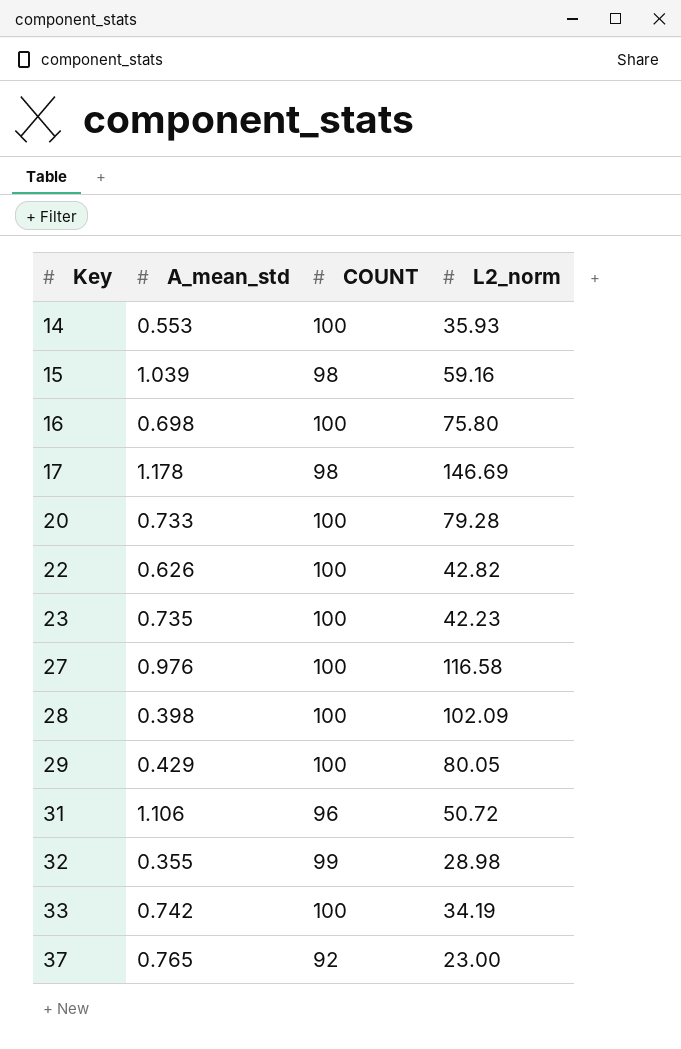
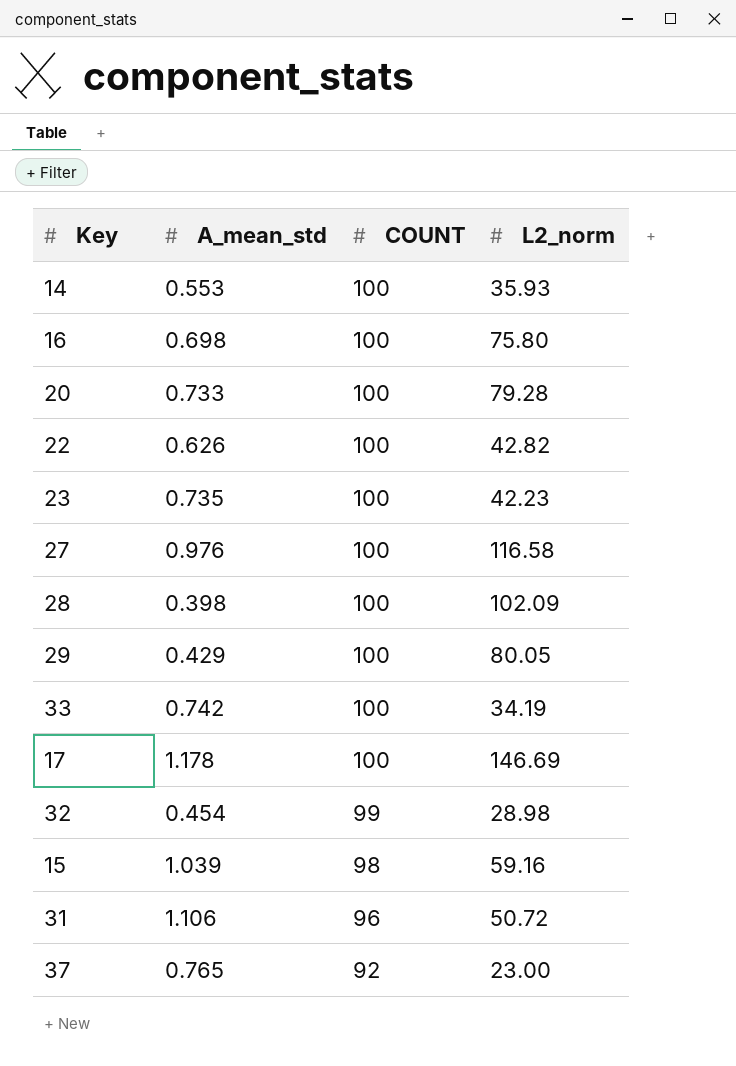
row order: Key ascending -> COUNT descending
17 | COUNT: 98 -> 100
32 | A_mean_std: 0.355 -> 0.454

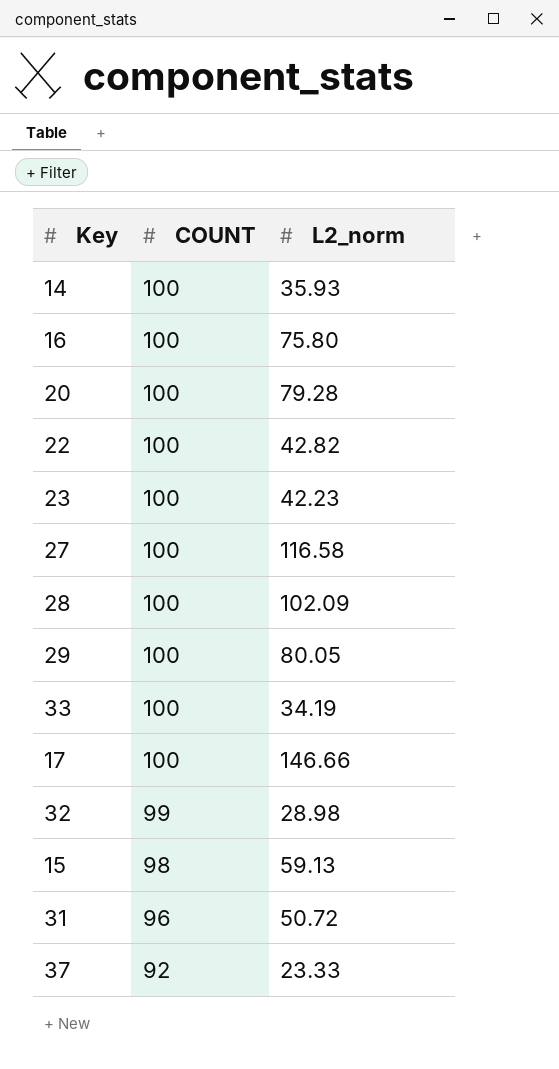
column A_mean_std | position: 2 -> none
17 | L2_norm: 146.69 -> 146.66
15 | L2_norm: 59.16 -> 59.13
37 | L2_norm: 23.00 -> 23.33

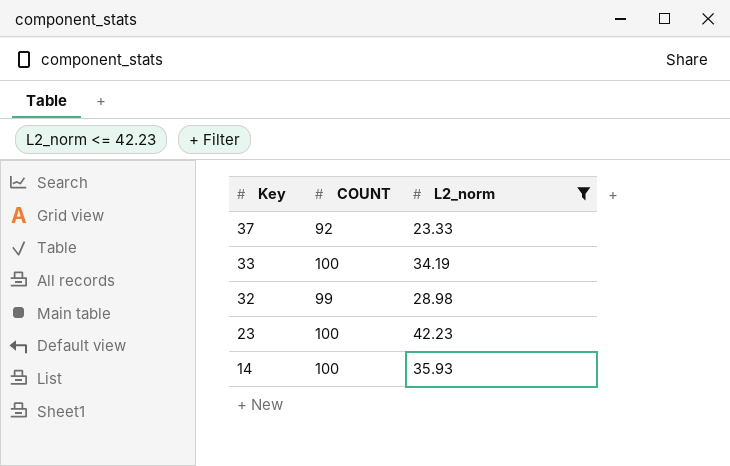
filter: none -> L2_norm <= 42.23
row order: COUNT descending -> Key descending

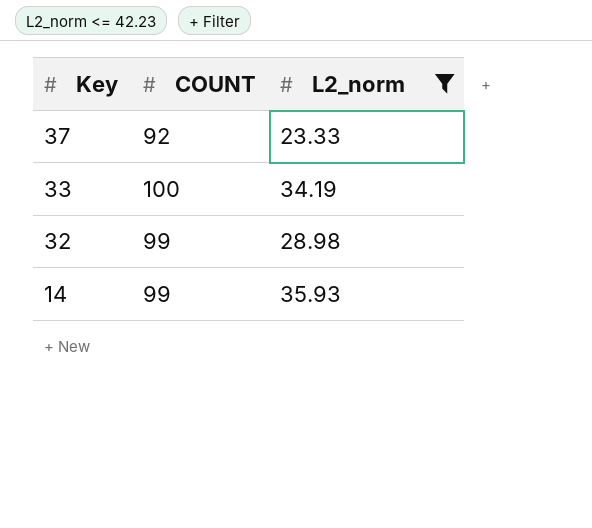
row 23: 100 | 42.23 -> none
14 | COUNT: 100 -> 99

